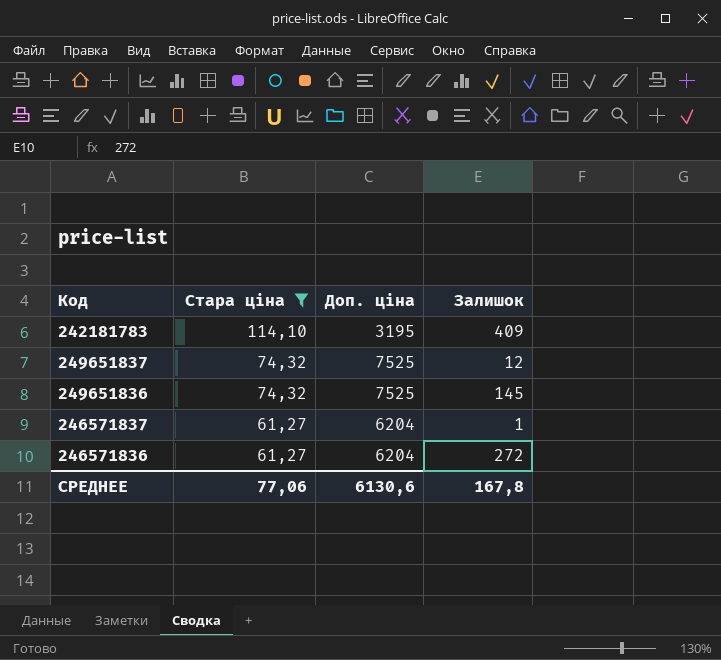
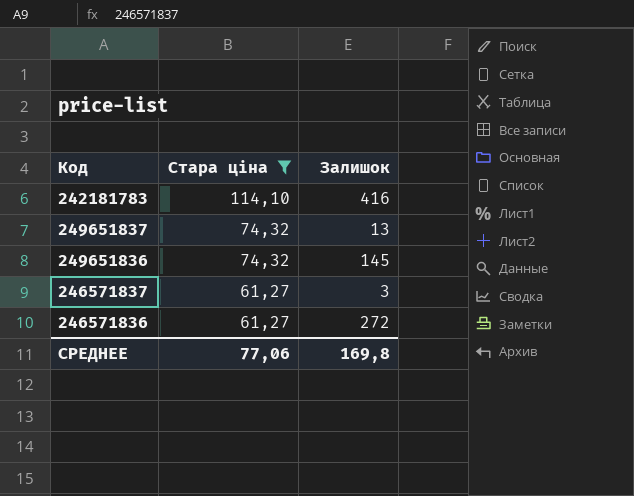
column Доп. ціна | position: 3 -> none
242181783 | Залишок: 409 -> 416
249651837 | Залишок: 12 -> 13
246571837 | Залишок: 1 -> 3
СРЕДНЕЕ | Залишок: 167,8 -> 169,8

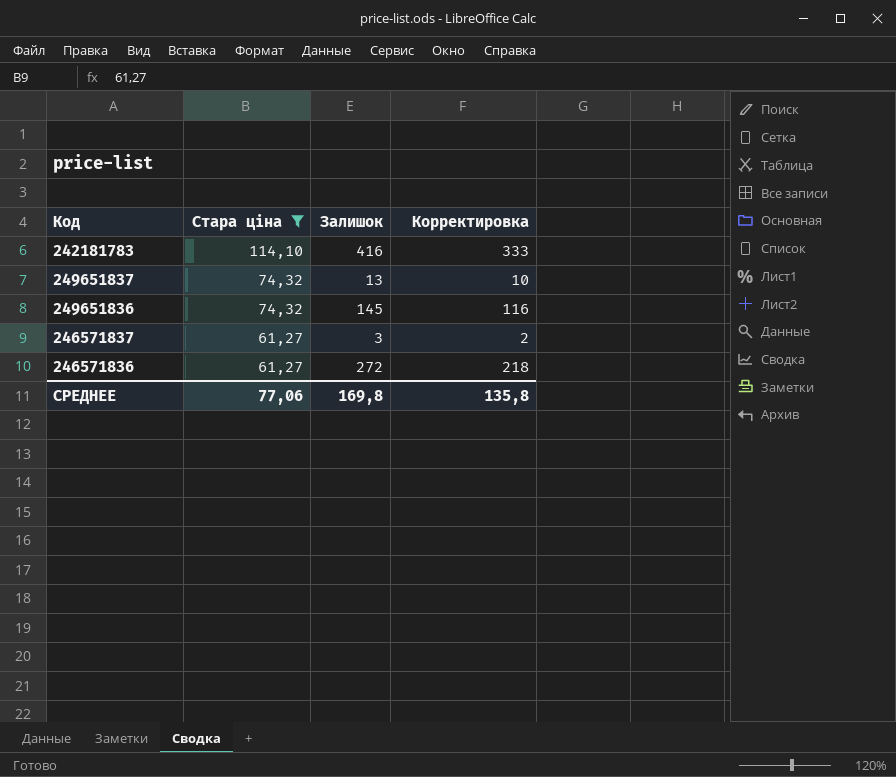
column Корректировка | formula: none -> [Залишок] * 0,8

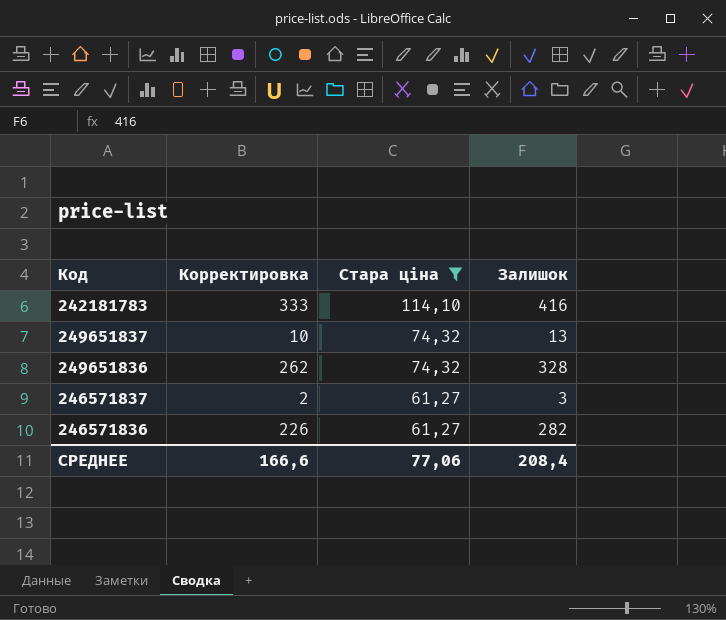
column Корректировка | position: 4 -> 2
249651836 | Корректировка: 116 -> 262
249651836 | Залишок: 145 -> 328
246571836 | Корректировка: 218 -> 226
246571836 | Залишок: 272 -> 282
СРЕДНЕЕ | Корректировка: 135,8 -> 166,6
СРЕДНЕЕ | Залишок: 169,8 -> 208,4

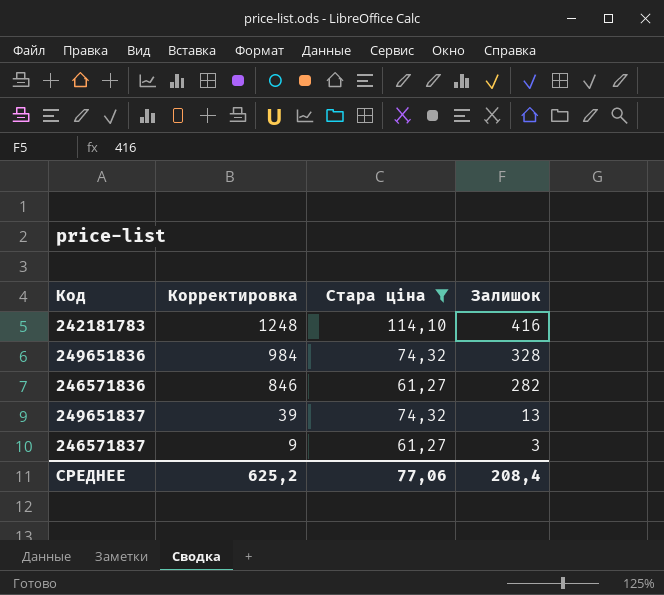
row order: Стара ціна descending -> Корректировка descending
column Корректировка | formula: [Залишок] * 0,8 -> [Залишок] * 3
СРЕДНЕЕ | Корректировка: 166,6 -> 625,2

